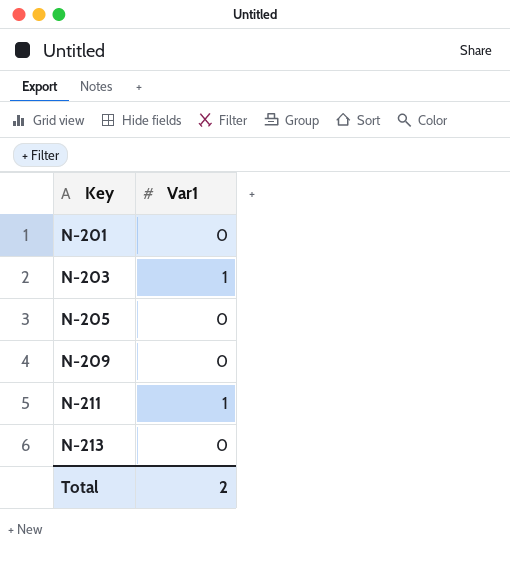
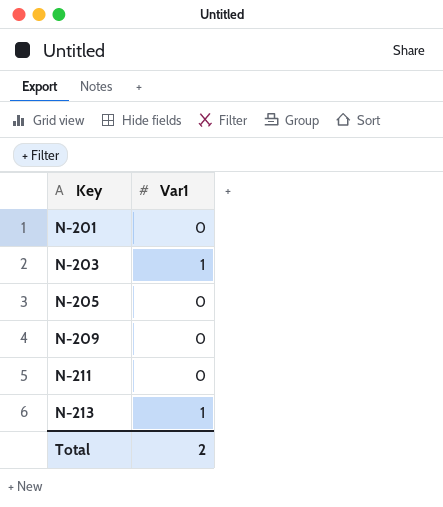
N-211 | Var1: 1 -> 0
N-213 | Var1: 0 -> 1

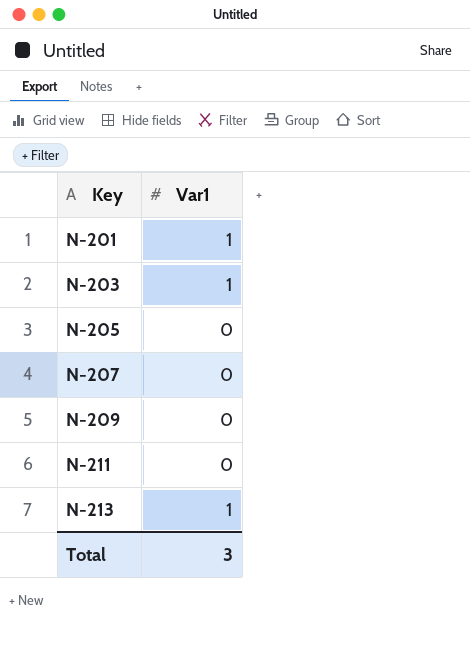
N-201 | Var1: 0 -> 1
row N-207: none -> 0
Total | Var1: 2 -> 3

